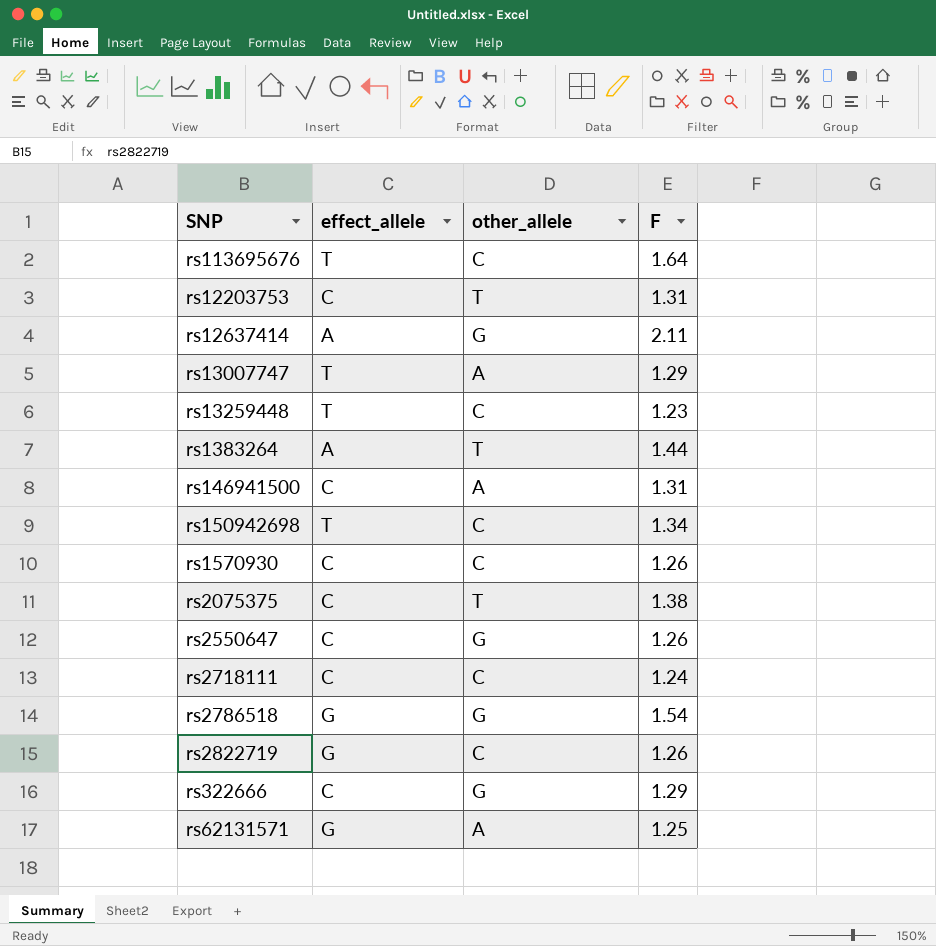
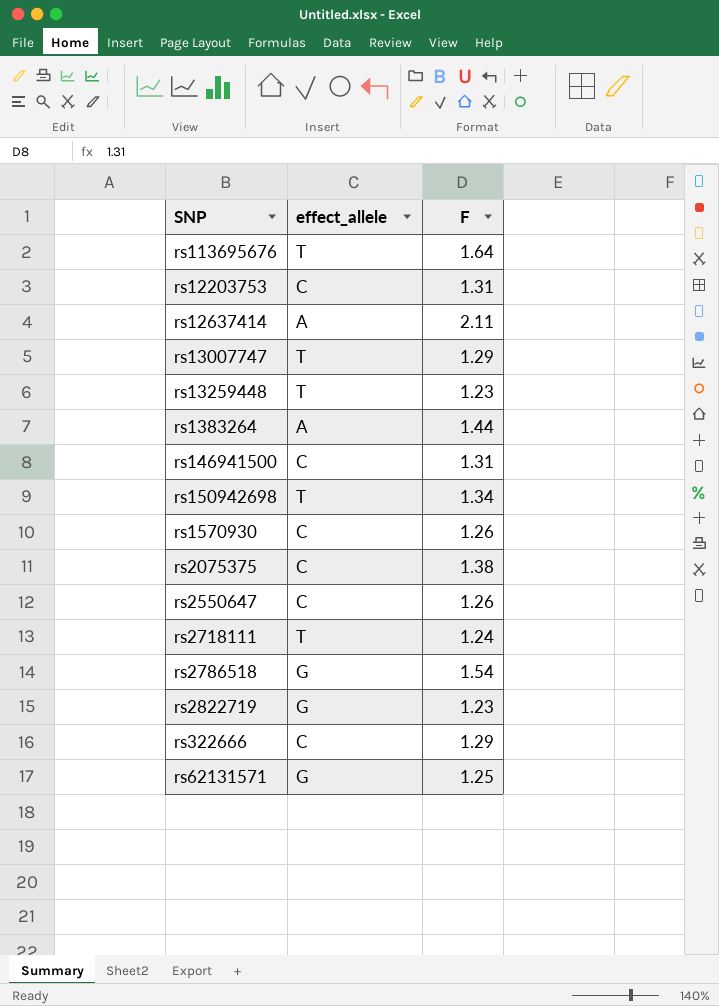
column other_allele | position: 3 -> none
rs2718111 | effect_allele: C -> T
rs2822719 | F: 1.26 -> 1.23

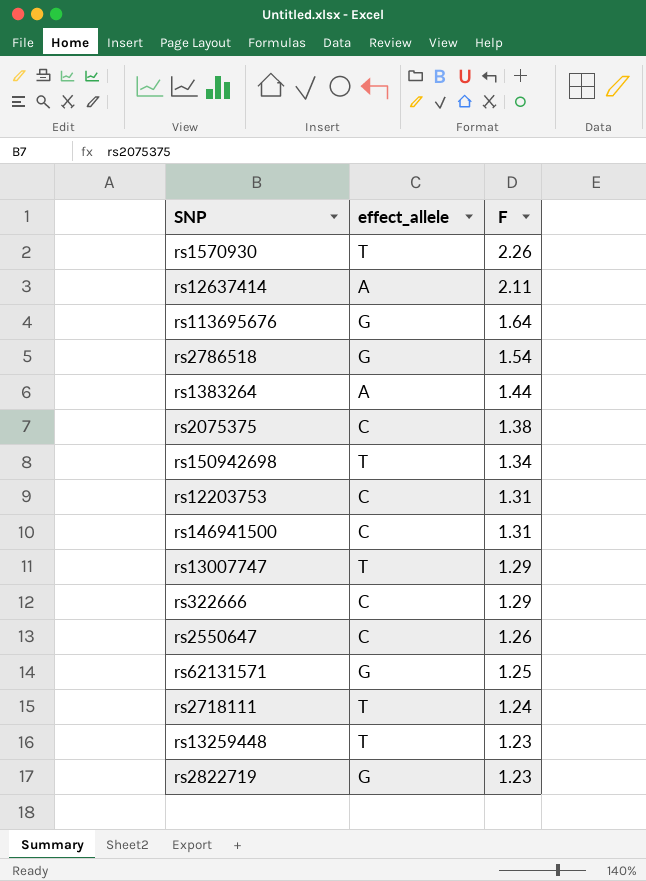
row order: none -> F descending
rs1570930 | effect_allele: C -> T
rs1570930 | F: 1.26 -> 2.26
rs113695676 | effect_allele: T -> G

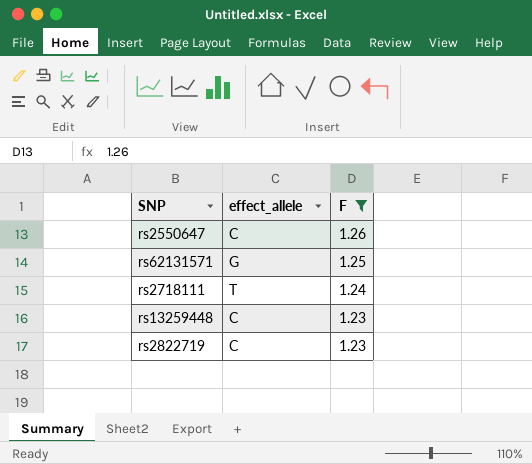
filter: none -> F <= 1.26
rs13259448 | effect_allele: T -> C
rs2822719 | effect_allele: G -> C

